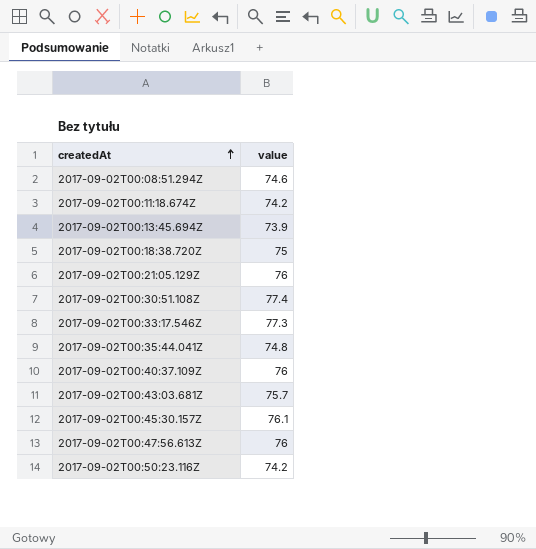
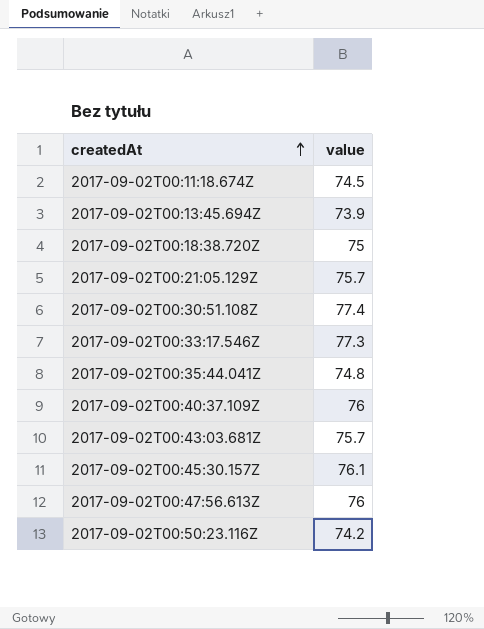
row 2017-09-02T00:08:51.294Z: 74.6 -> none
2017-09-02T00:11:18.674Z | value: 74.2 -> 74.5
2017-09-02T00:21:05.129Z | value: 76 -> 75.7

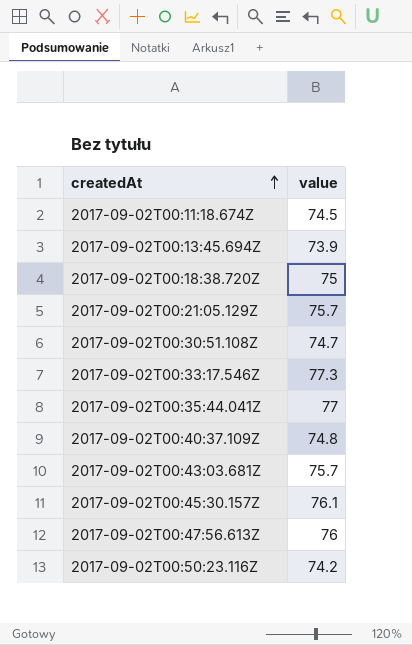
2017-09-02T00:30:51.108Z | value: 77.4 -> 74.7
2017-09-02T00:35:44.041Z | value: 74.8 -> 77
2017-09-02T00:40:37.109Z | value: 76 -> 74.8

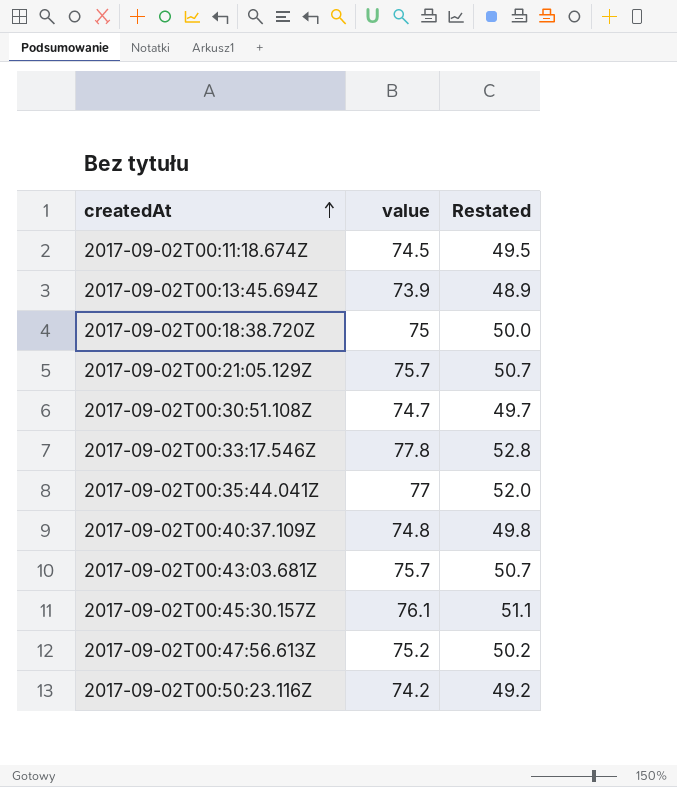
column Restated | formula: none -> [value] - 25
2017-09-02T00:33:17.546Z | value: 77.3 -> 77.8
2017-09-02T00:47:56.613Z | value: 76 -> 75.2

